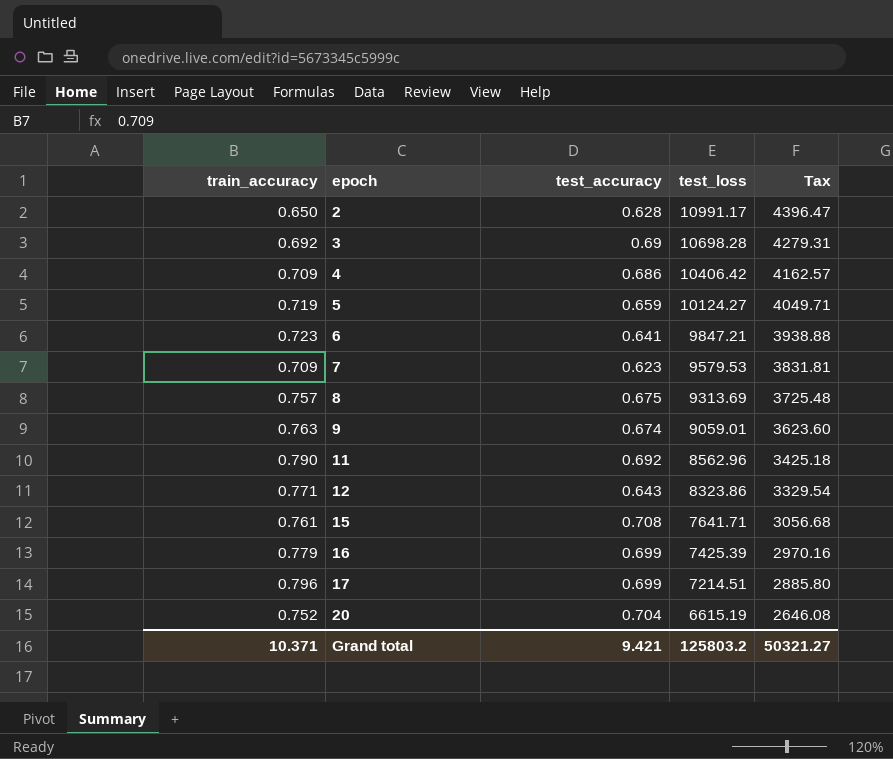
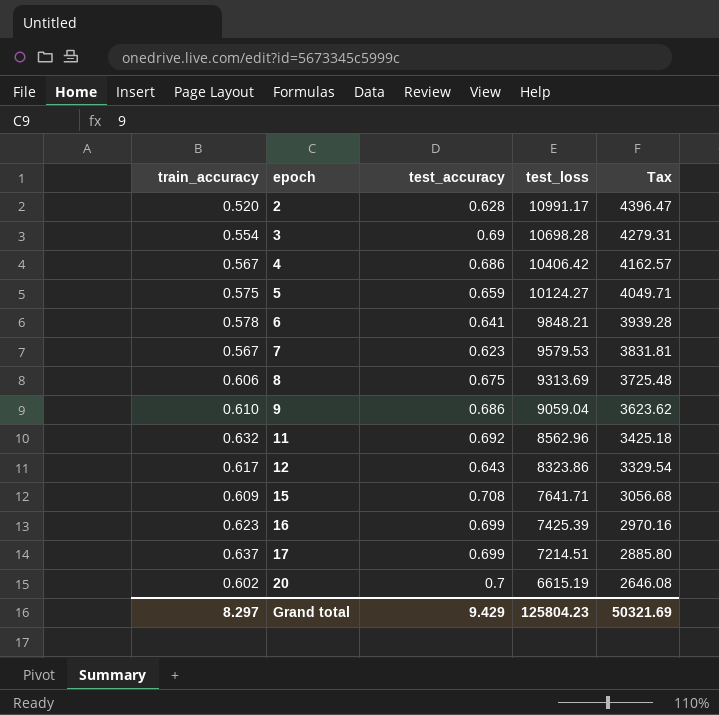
2 | train_accuracy: 0.650 -> 0.520
3 | train_accuracy: 0.692 -> 0.554
4 | train_accuracy: 0.709 -> 0.567
5 | train_accuracy: 0.719 -> 0.575
6 | train_accuracy: 0.723 -> 0.578
6 | test_loss: 9847.21 -> 9848.21
6 | Tax: 3938.88 -> 3939.28
7 | train_accuracy: 0.709 -> 0.567
8 | train_accuracy: 0.757 -> 0.606
9 | train_accuracy: 0.763 -> 0.610
9 | test_accuracy: 0.674 -> 0.686
9 | test_loss: 9059.01 -> 9059.04
9 | Tax: 3623.60 -> 3623.62
11 | train_accuracy: 0.790 -> 0.632
12 | train_accuracy: 0.771 -> 0.617
15 | train_accuracy: 0.761 -> 0.609
16 | train_accuracy: 0.779 -> 0.623
17 | train_accuracy: 0.796 -> 0.637
20 | train_accuracy: 0.752 -> 0.602
20 | test_accuracy: 0.704 -> 0.7
Grand total | train_accuracy: 10.371 -> 8.297
Grand total | test_accuracy: 9.421 -> 9.429
Grand total | test_loss: 125803.2 -> 125804.23
Grand total | Tax: 50321.27 -> 50321.69

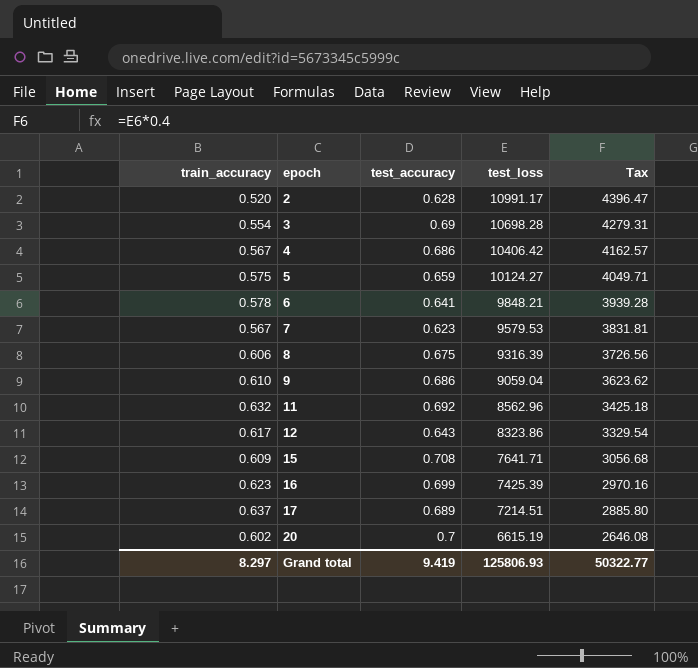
8 | test_loss: 9313.69 -> 9316.39
8 | Tax: 3725.48 -> 3726.56
17 | test_accuracy: 0.699 -> 0.689
Grand total | test_accuracy: 9.429 -> 9.419
Grand total | test_loss: 125804.23 -> 125806.93
Grand total | Tax: 50321.69 -> 50322.77

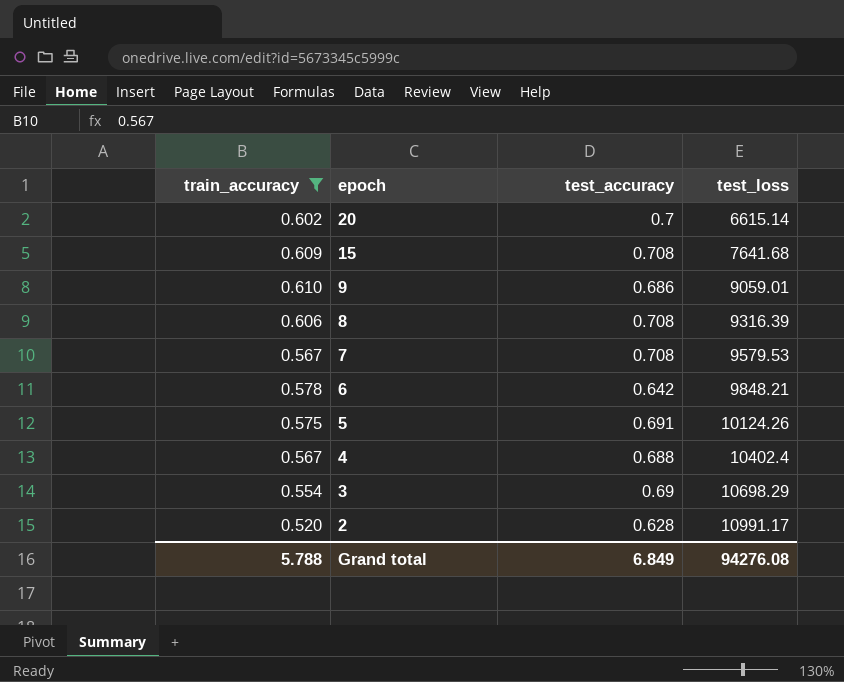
filter: none -> train_accuracy <= 0.610
row order: epoch ascending -> epoch descending
column Tax | formula: [test_loss] * 0.4 -> none
20 | test_loss: 6615.19 -> 6615.14
15 | test_loss: 7641.71 -> 7641.68
9 | test_loss: 9059.04 -> 9059.01
8 | test_accuracy: 0.675 -> 0.708
7 | test_accuracy: 0.623 -> 0.708
6 | test_accuracy: 0.641 -> 0.642
5 | test_accuracy: 0.659 -> 0.691
5 | test_loss: 10124.27 -> 10124.26
4 | test_accuracy: 0.686 -> 0.688
4 | test_loss: 10406.42 -> 10402.4
3 | test_loss: 10698.28 -> 10698.29
Grand total | train_accuracy: 8.297 -> 5.788
Grand total | test_accuracy: 9.419 -> 6.849
Grand total | test_loss: 125806.93 -> 94276.08

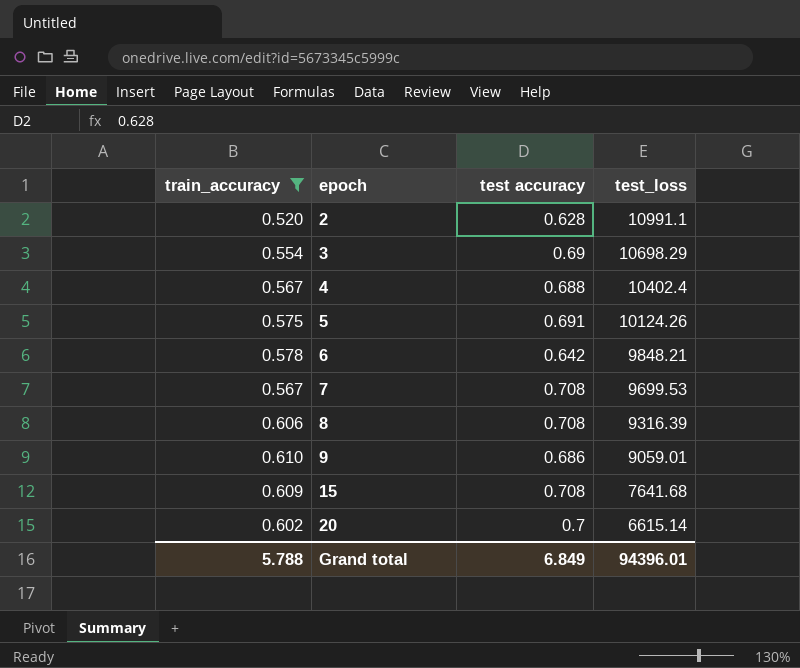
row order: epoch descending -> epoch ascending
column name: test_accuracy -> test accuracy
2 | test_loss: 10991.17 -> 10991.1
7 | test_loss: 9579.53 -> 9699.53
Grand total | test_loss: 94276.08 -> 94396.01

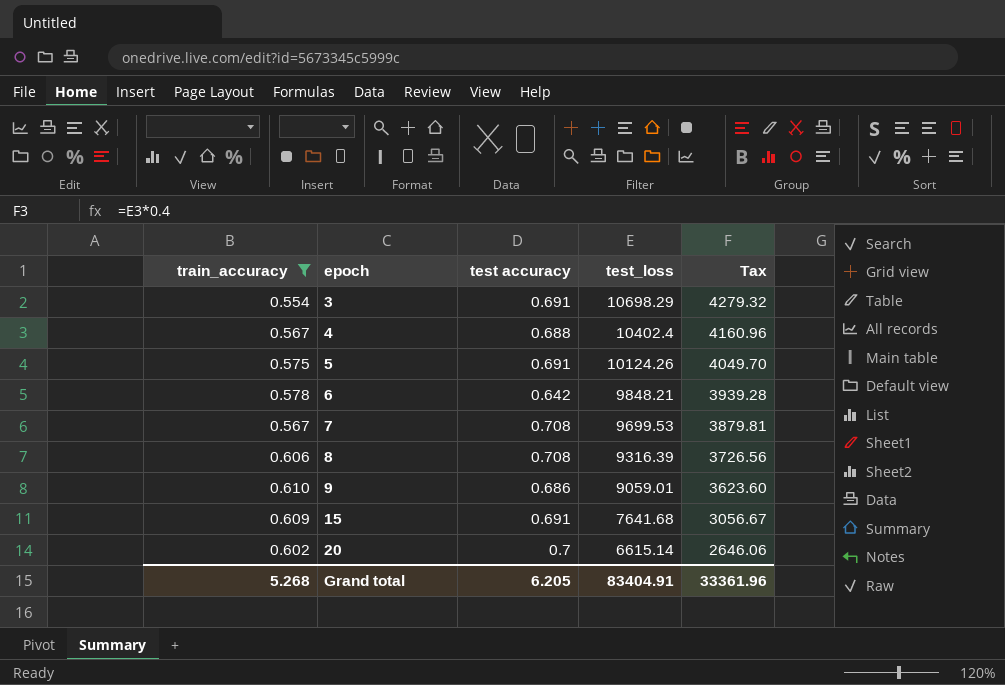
column Tax | formula: none -> [test_loss] * 0.4
row 2: 0.520 | 0.628 | 10991.1 -> none
3 | test accuracy: 0.69 -> 0.691
15 | test accuracy: 0.708 -> 0.691
Grand total | train_accuracy: 5.788 -> 5.268
Grand total | test accuracy: 6.849 -> 6.205
Grand total | test_loss: 94396.01 -> 83404.91

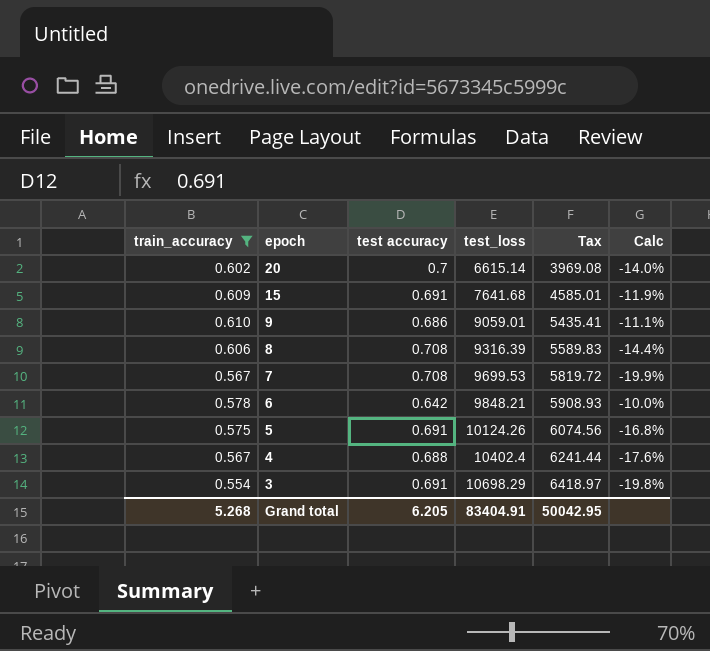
row order: epoch ascending -> epoch descending
column Tax | formula: [test_loss] * 0.4 -> [test_loss] * 0.6
column Calc | formula: none -> ([train_accuracy] - [test accuracy]) / [test accuracy]
Grand total | Tax: 33361.96 -> 50042.95

